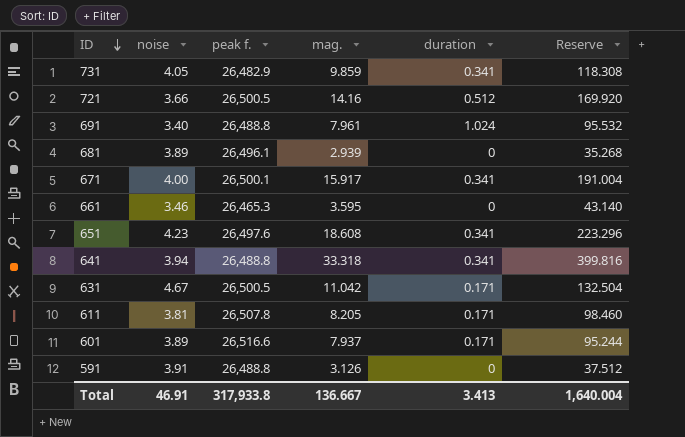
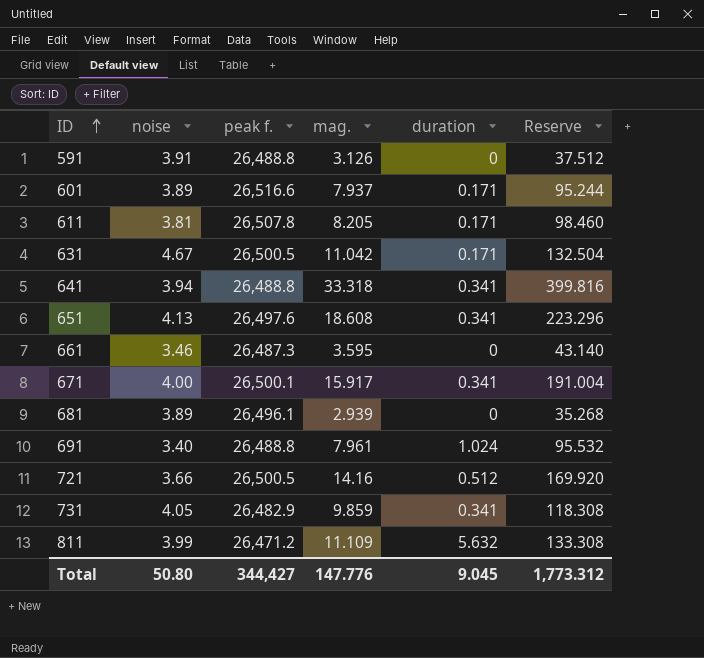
row order: ID descending -> ID ascending
651 | noise: 4.23 -> 4.13
661 | peak f.: 26,465.3 -> 26,487.3
row 811: none -> 3.99 | 26,471.2 | 11.109 | 5.632 | 133.308
Total | noise: 46.91 -> 50.80
Total | peak f.: 317,933.8 -> 344,427
Total | mag.: 136.667 -> 147.776
Total | duration: 3.413 -> 9.045
Total | Reserve: 1,640.004 -> 1,773.312

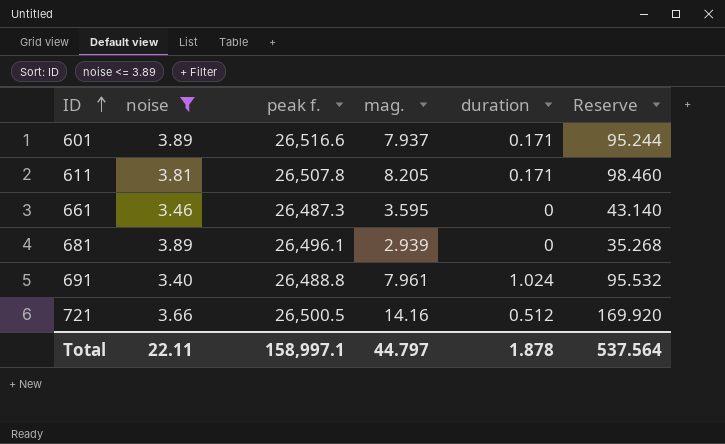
filter: none -> noise <= 3.89
Total | noise: 50.80 -> 22.11
Total | peak f.: 344,427 -> 158,997.1
Total | mag.: 147.776 -> 44.797
Total | duration: 9.045 -> 1.878
Total | Reserve: 1,773.312 -> 537.564

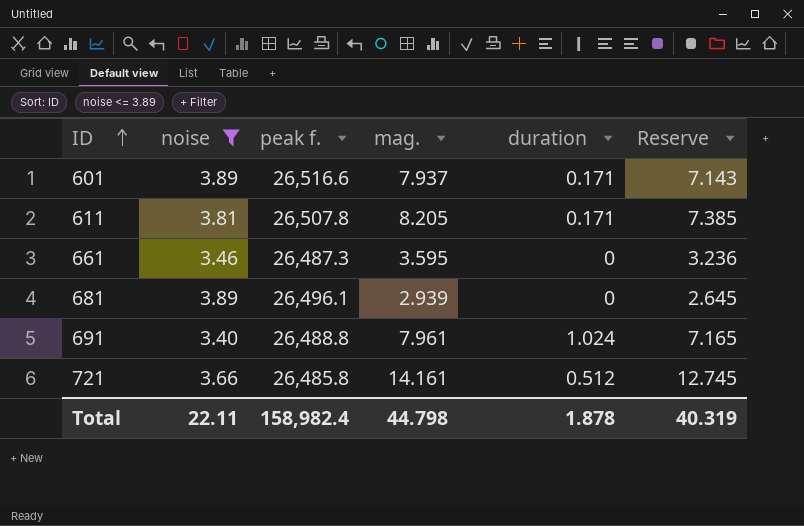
column Reserve | formula: [mag.] * 12 -> [mag.] * 0.9
721 | peak f.: 26,500.5 -> 26,485.8
721 | mag.: 14.16 -> 14.161
Total | peak f.: 158,997.1 -> 158,982.4
Total | mag.: 44.797 -> 44.798
Total | Reserve: 537.564 -> 40.319

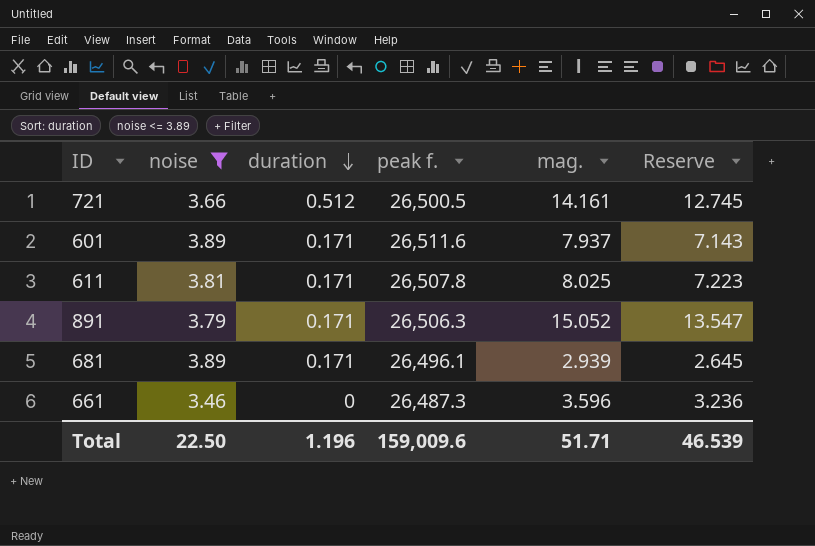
row order: ID ascending -> duration descending
column duration | position: 5 -> 3
row 691: 3.40 | 26,488.8 | 7.961 | 1.024 | 7.165 -> none
721 | peak f.: 26,485.8 -> 26,500.5
601 | peak f.: 26,516.6 -> 26,511.6
611 | mag.: 8.205 -> 8.025
611 | Reserve: 7.385 -> 7.223
row 891: none -> 3.79 | 0.171 | 26,506.3 | 15.052 | 13.547
681 | duration: 0 -> 0.171
661 | mag.: 3.595 -> 3.596
Total | noise: 22.11 -> 22.50
Total | duration: 1.878 -> 1.196
Total | peak f.: 158,982.4 -> 159,009.6
Total | mag.: 44.798 -> 51.71
Total | Reserve: 40.319 -> 46.539

